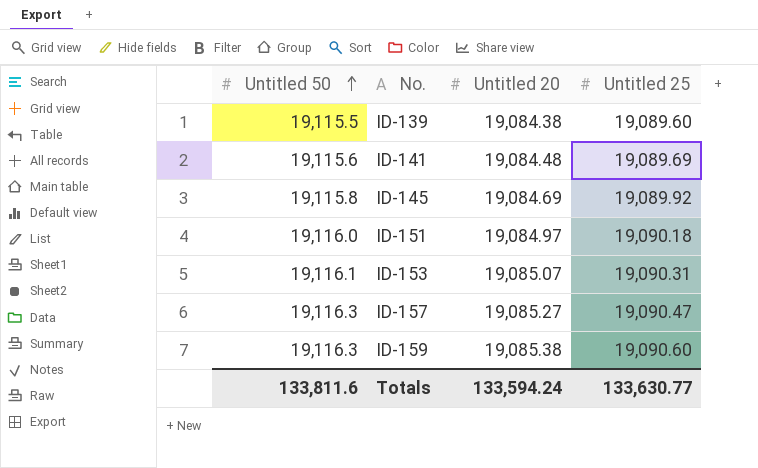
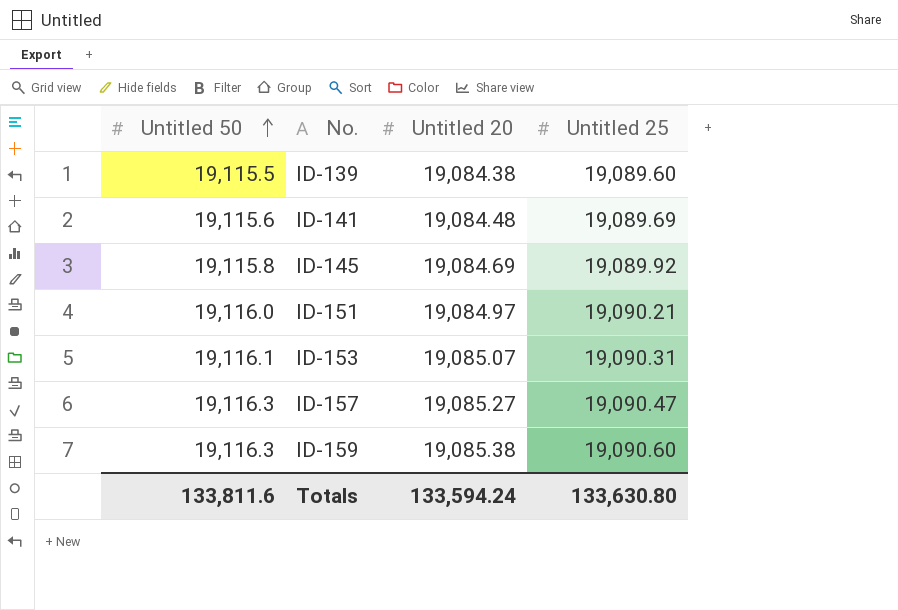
ID-151 | Untitled 25: 19,090.18 -> 19,090.21
Totals | Untitled 25: 133,630.77 -> 133,630.80

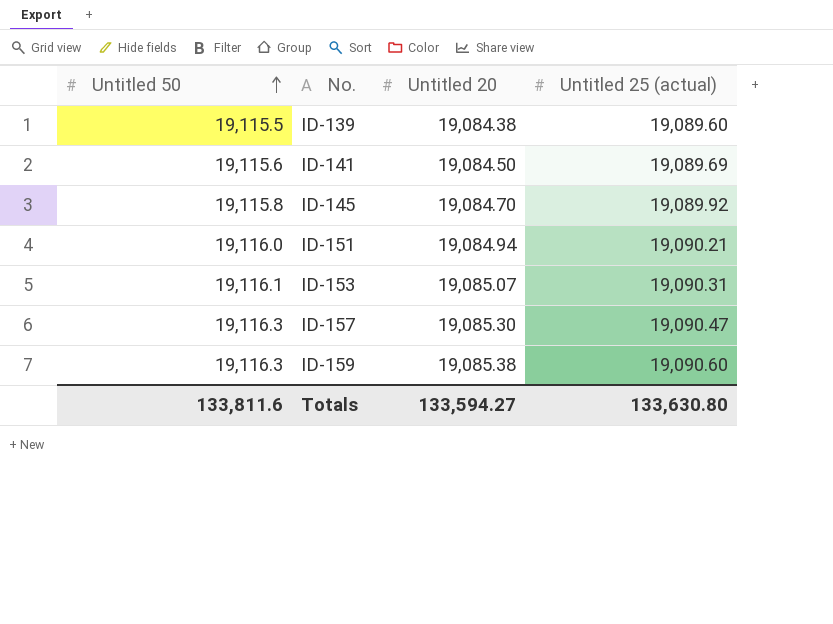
column name: Untitled 25 -> Untitled 25 (actual)
ID-141 | Untitled 20: 19,084.48 -> 19,084.50
ID-145 | Untitled 20: 19,084.69 -> 19,084.70
ID-151 | Untitled 20: 19,084.97 -> 19,084.94
ID-157 | Untitled 20: 19,085.27 -> 19,085.30
Totals | Untitled 20: 133,594.24 -> 133,594.27

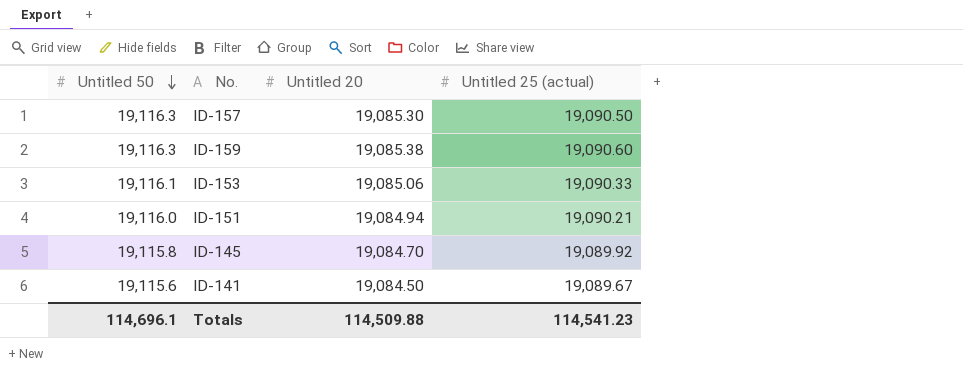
row order: Untitled 50 ascending -> Untitled 50 descending
row ID-139: 19,115.5 | 19,084.38 | 19,089.60 -> none
ID-157 | Untitled 25 (actual): 19,090.47 -> 19,090.50
ID-153 | Untitled 20: 19,085.07 -> 19,085.06
ID-153 | Untitled 25 (actual): 19,090.31 -> 19,090.33
ID-141 | Untitled 25 (actual): 19,089.69 -> 19,089.67
Totals | Untitled 50: 133,811.6 -> 114,696.1
Totals | Untitled 20: 133,594.27 -> 114,509.88
Totals | Untitled 25 (actual): 133,630.80 -> 114,541.23

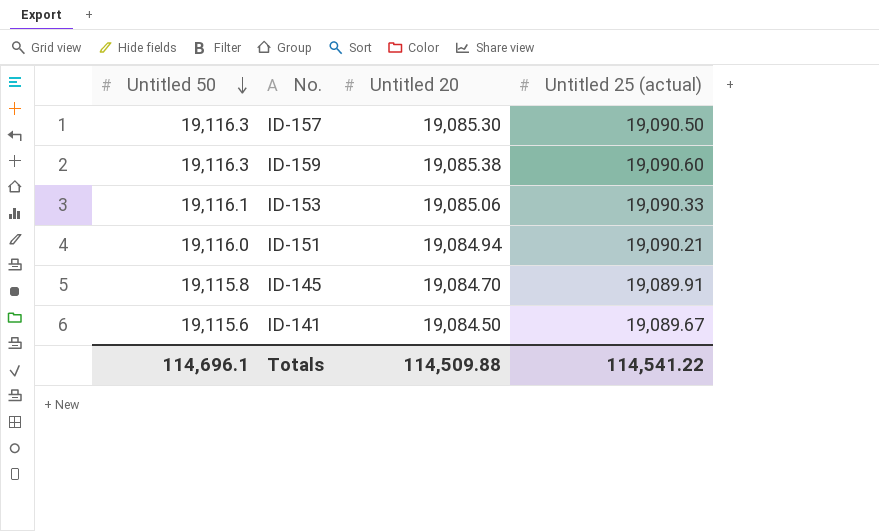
ID-145 | Untitled 25 (actual): 19,089.92 -> 19,089.91
Totals | Untitled 25 (actual): 114,541.23 -> 114,541.22

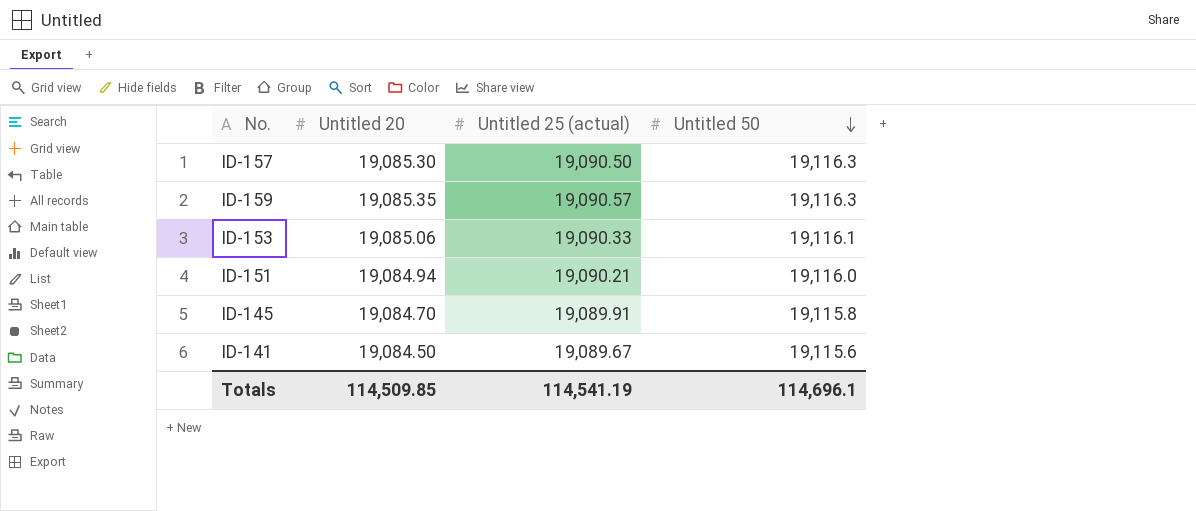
column Untitled 50 | position: 1 -> 4
ID-159 | Untitled 20: 19,085.38 -> 19,085.35
ID-159 | Untitled 25 (actual): 19,090.60 -> 19,090.57
Totals | Untitled 20: 114,509.88 -> 114,509.85
Totals | Untitled 25 (actual): 114,541.22 -> 114,541.19

